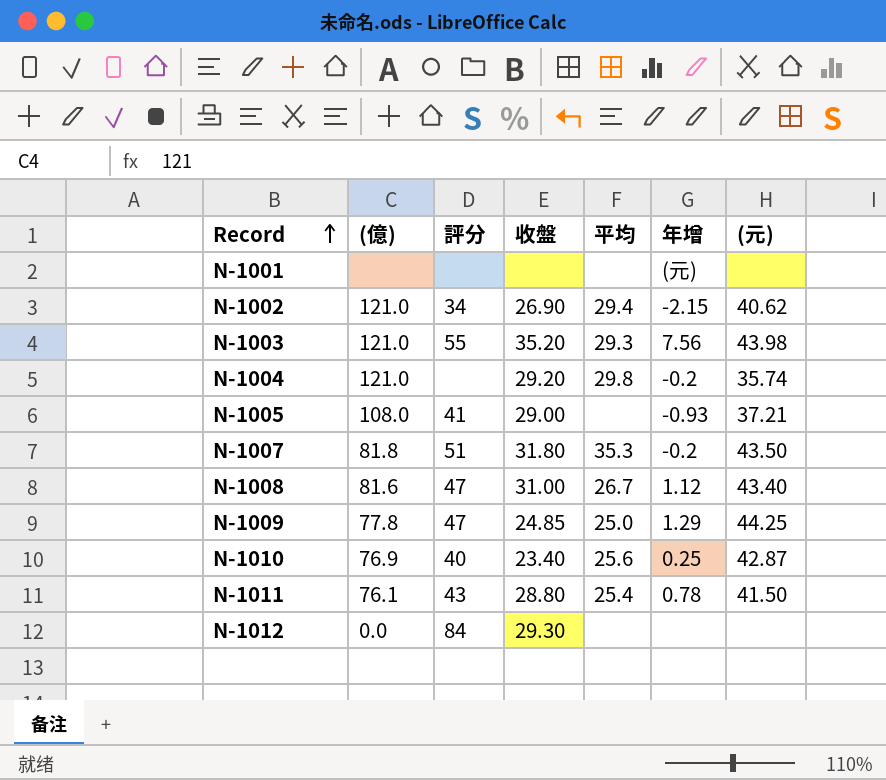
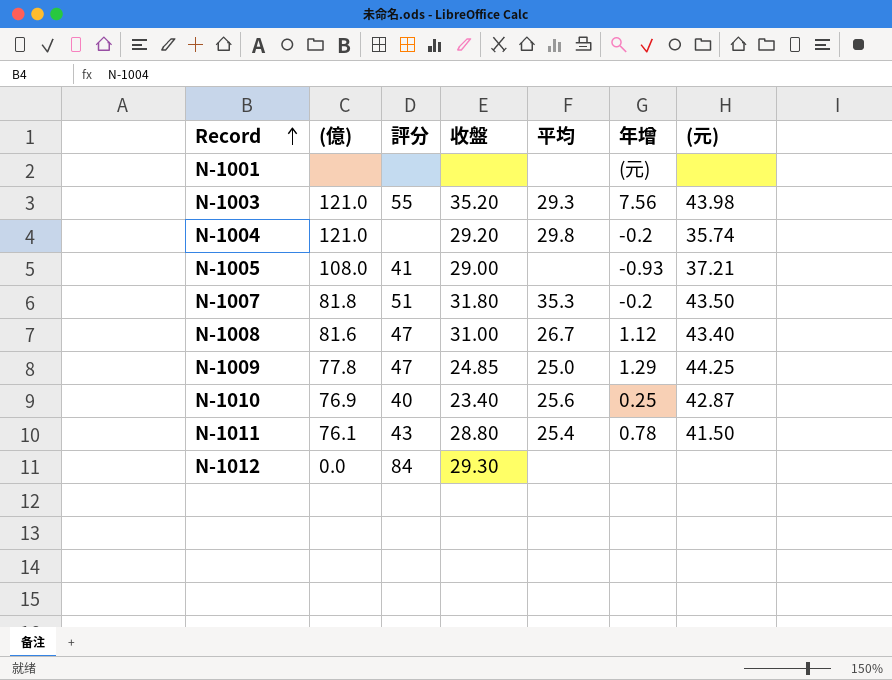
row N-1002: 121.0 | 34 | 26.90 | 29.4 | -2.15 | 40.62 -> none

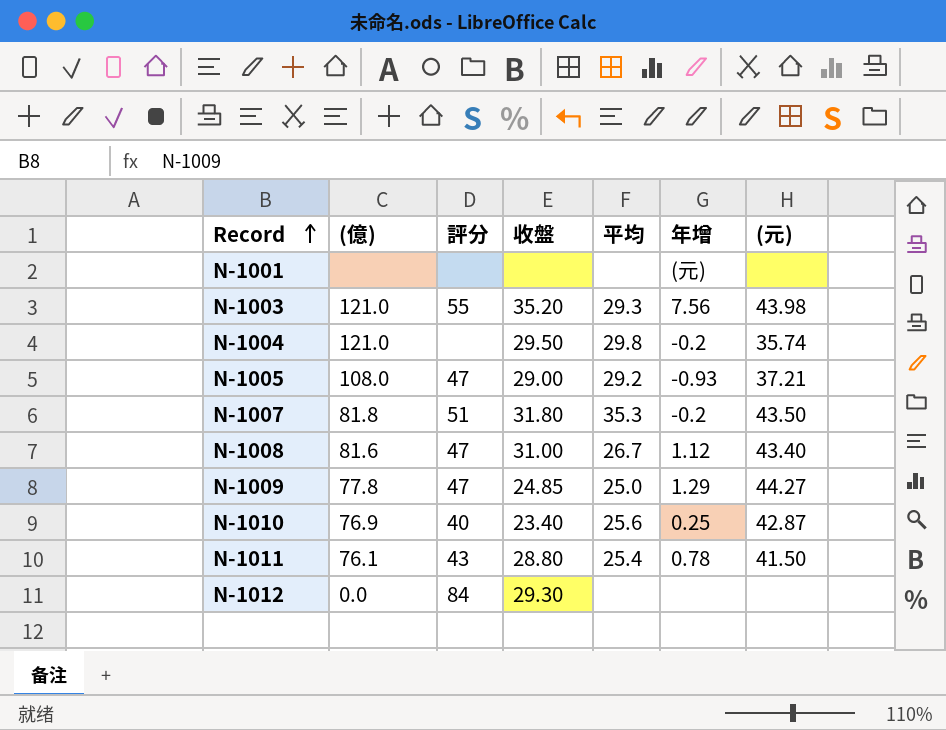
N-1004 | 收盤: 29.20 -> 29.50
N-1005 | 評分: 41 -> 47
N-1005 | 平均: none -> 29.2
N-1009 | (元): 44.25 -> 44.27

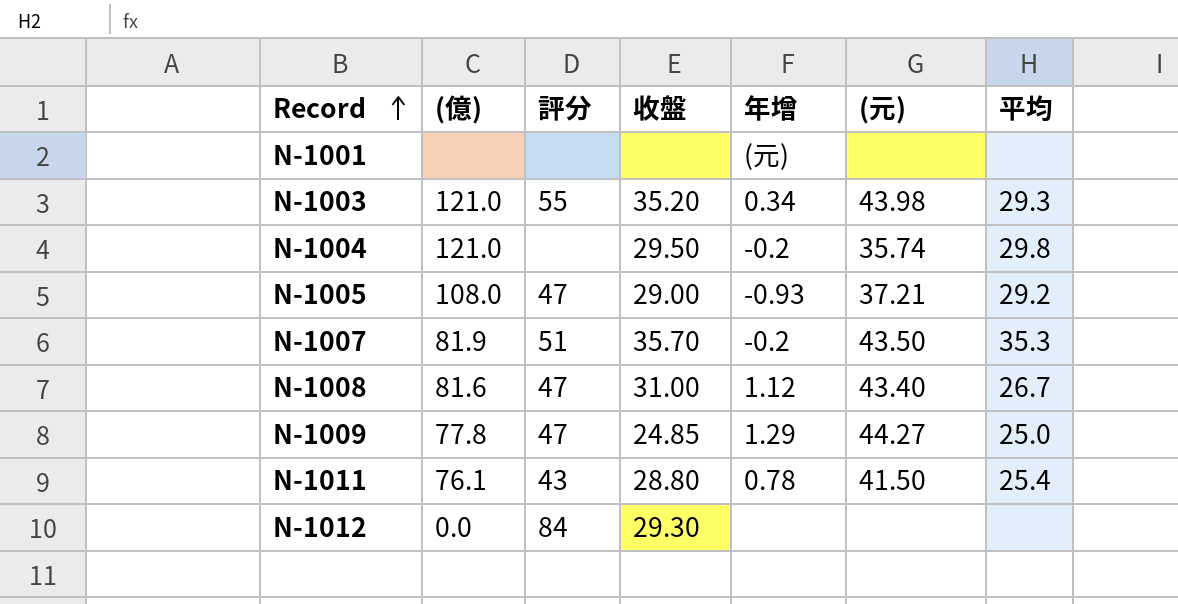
column 平均 | position: 5 -> 7
row N-1010: 76.9 | 40 | 23.40 | 25.6 | 0.25 | 42.87 -> none
N-1003 | 年增: 7.56 -> 0.34
N-1007 | (億): 81.8 -> 81.9
N-1007 | 收盤: 31.80 -> 35.70

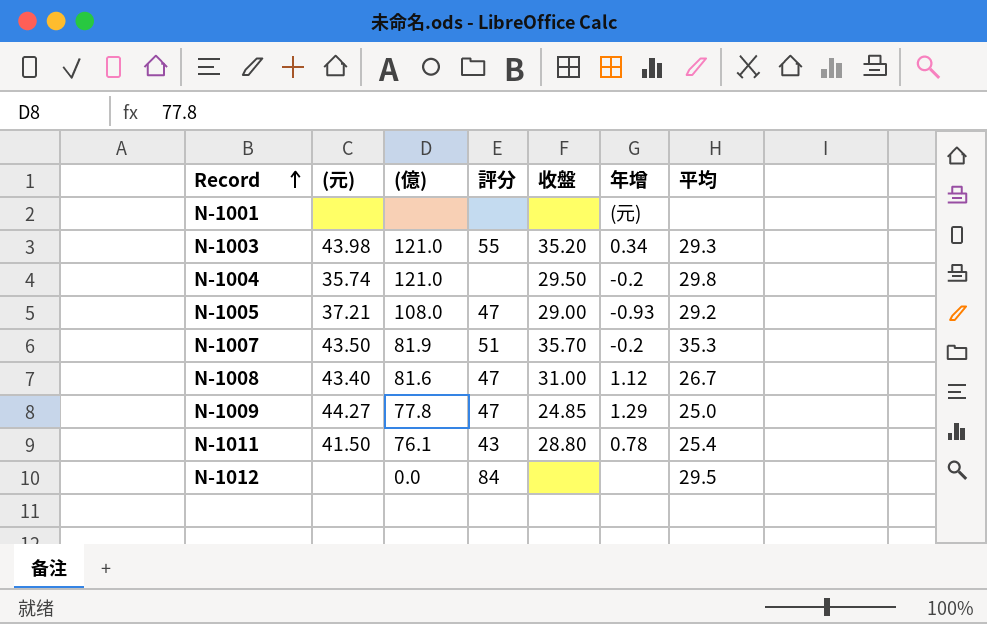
column (元) | position: 6 -> 2
N-1012 | 收盤: 29.30 -> none
N-1012 | 平均: none -> 29.5

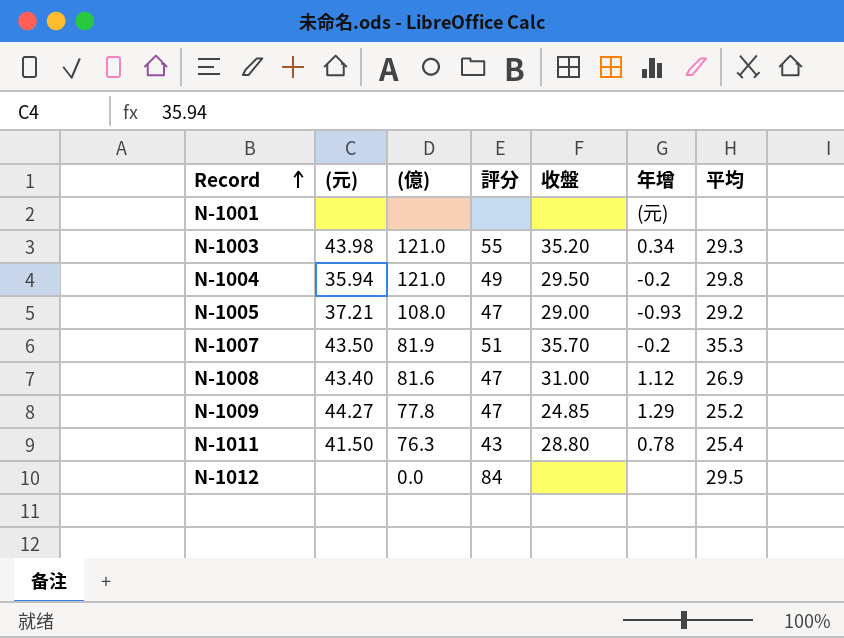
N-1004 | (元): 35.74 -> 35.94
N-1004 | 評分: none -> 49
N-1008 | 平均: 26.7 -> 26.9
N-1009 | 平均: 25.0 -> 25.2
N-1011 | (億): 76.1 -> 76.3

